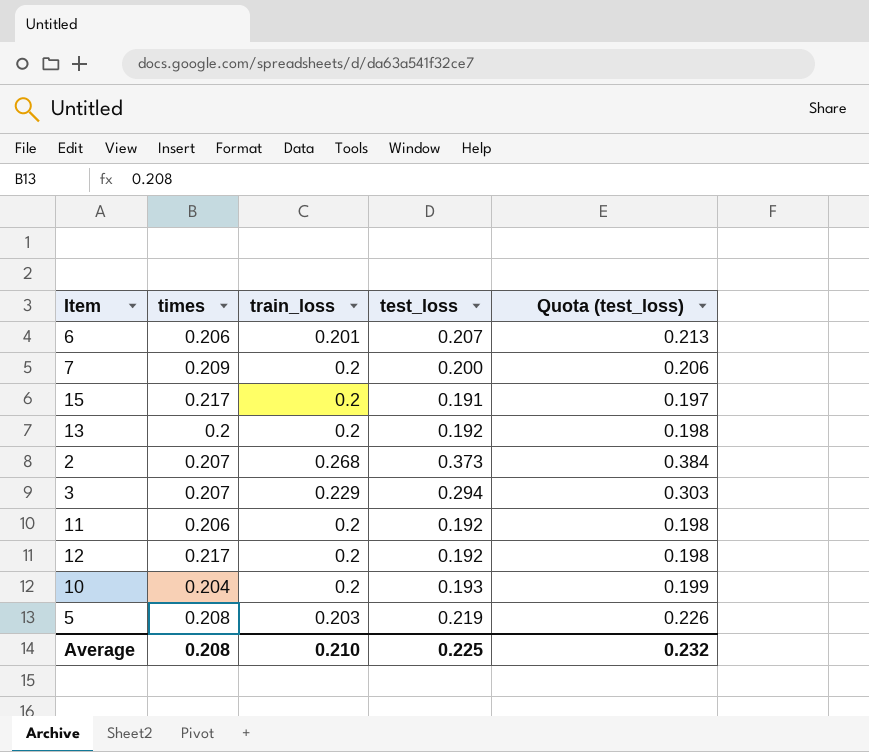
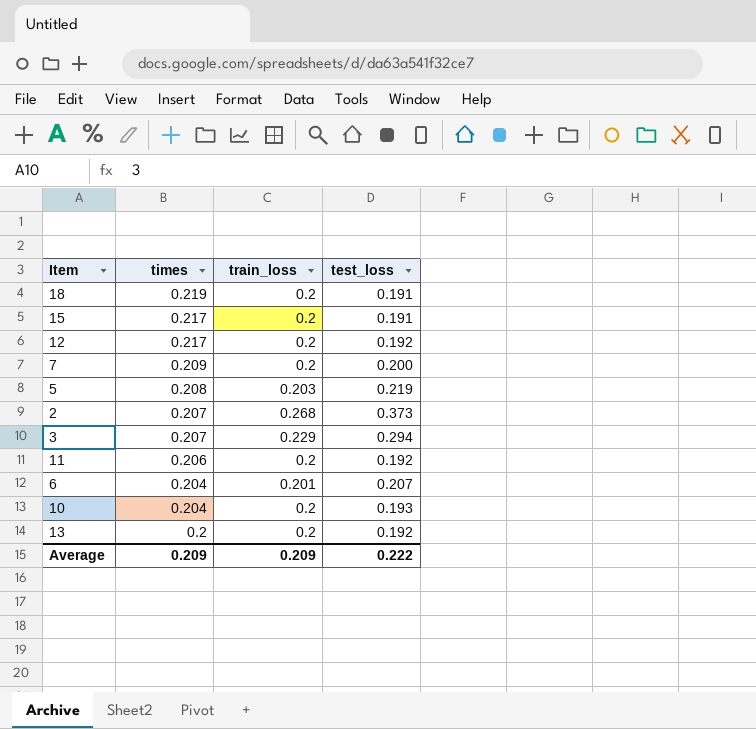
row order: none -> times descending
column Quota (test_loss) | formula: [test_loss] * 1.03 -> none
row 18: none -> 0.219 | 0.2 | 0.191
6 | times: 0.206 -> 0.204
Average | times: 0.208 -> 0.209
Average | train_loss: 0.210 -> 0.209
Average | test_loss: 0.225 -> 0.222

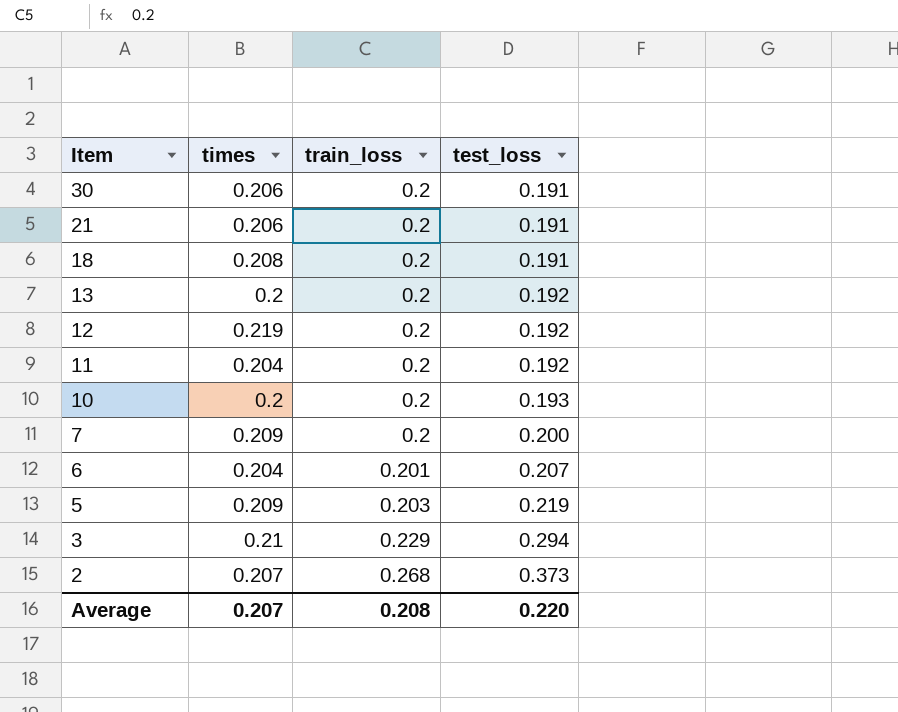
row order: times descending -> Item descending
row 15: 0.217 | 0.2 | 0.191 -> none
row 30: none -> 0.206 | 0.2 | 0.191
row 21: none -> 0.206 | 0.2 | 0.191
18 | times: 0.219 -> 0.208
12 | times: 0.217 -> 0.219
11 | times: 0.206 -> 0.204
10 | times: 0.204 -> 0.2
5 | times: 0.208 -> 0.209
3 | times: 0.207 -> 0.21
Average | times: 0.209 -> 0.207
Average | train_loss: 0.209 -> 0.208
Average | test_loss: 0.222 -> 0.220

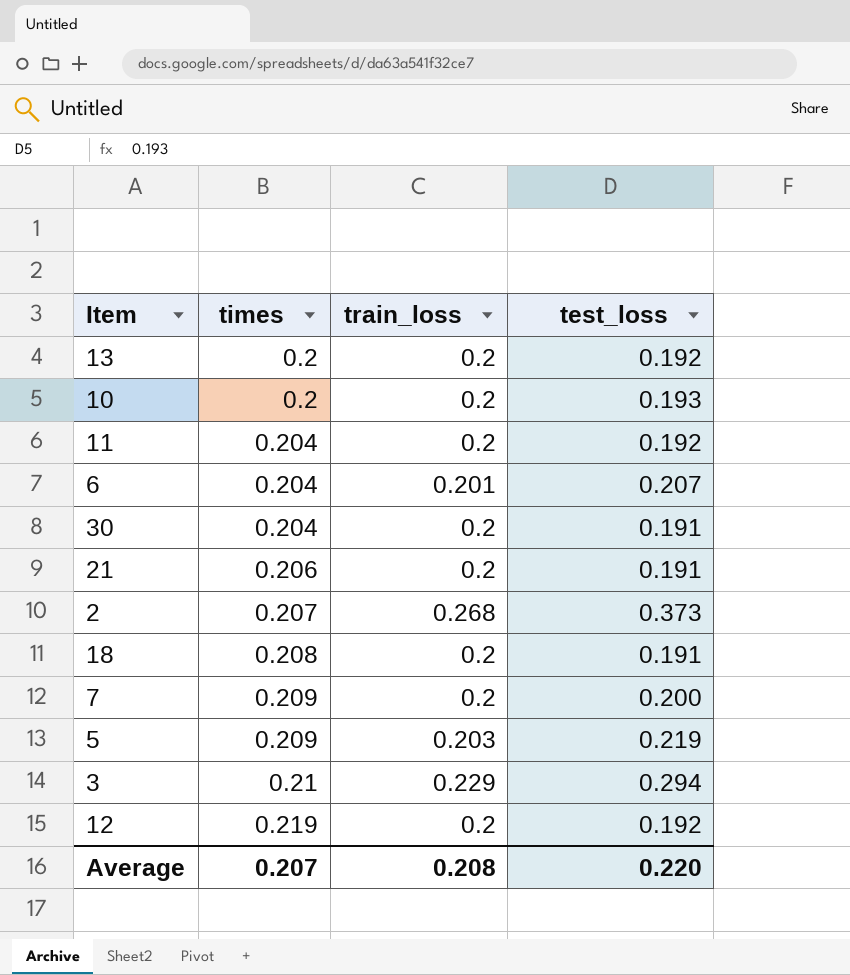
row order: Item descending -> times ascending
30 | times: 0.206 -> 0.204

